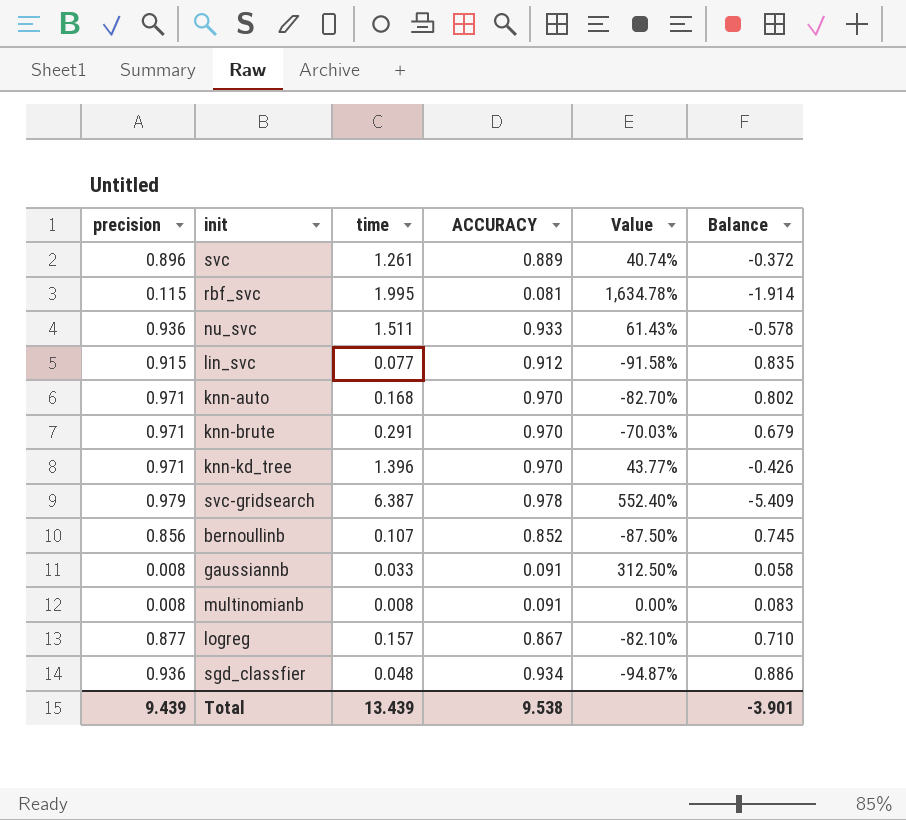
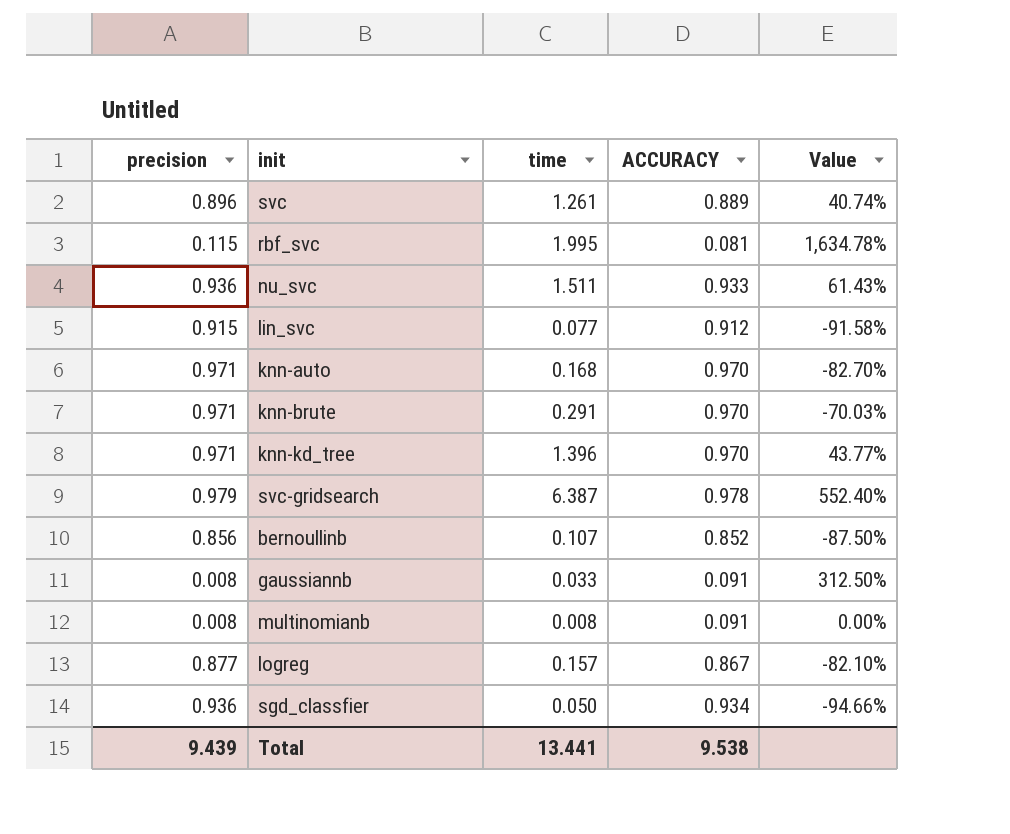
column Balance | formula: [ACCURACY] - [time] -> none
sgd_classfier | time: 0.048 -> 0.050
sgd_classfier | Value: -94.87% -> -94.66%
Total | time: 13.439 -> 13.441

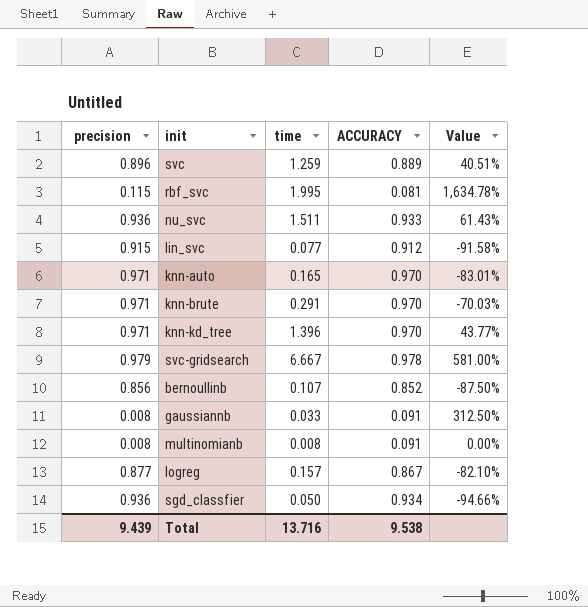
svc | time: 1.261 -> 1.259
svc | Value: 40.74% -> 40.51%
knn-auto | time: 0.168 -> 0.165
knn-auto | Value: -82.70% -> -83.01%
svc-gridsearch | time: 6.387 -> 6.667
svc-gridsearch | Value: 552.40% -> 581.00%
Total | time: 13.441 -> 13.716

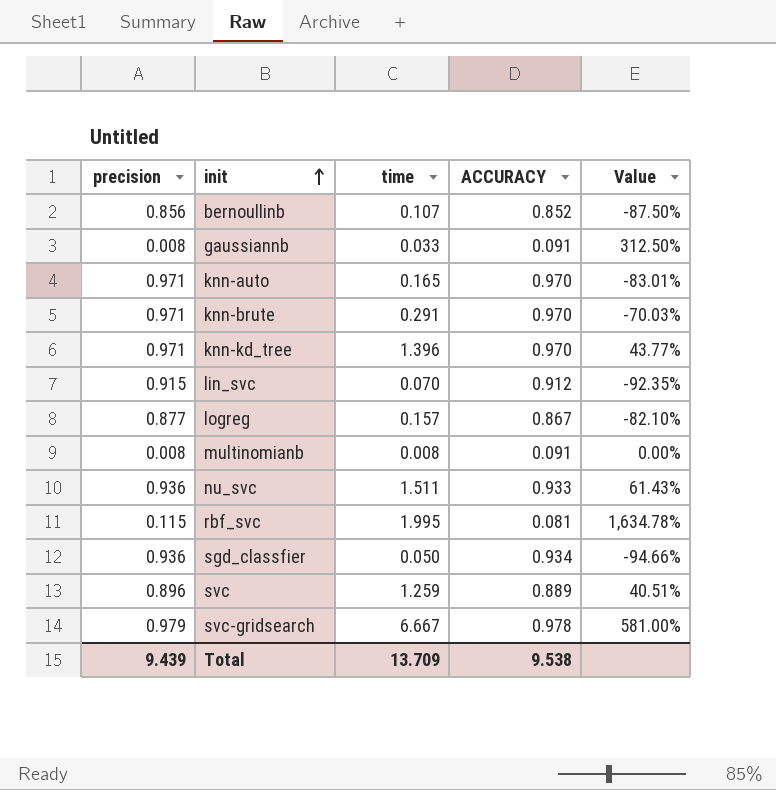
row order: none -> init ascending
lin_svc | time: 0.077 -> 0.070
lin_svc | Value: -91.58% -> -92.35%
Total | time: 13.716 -> 13.709

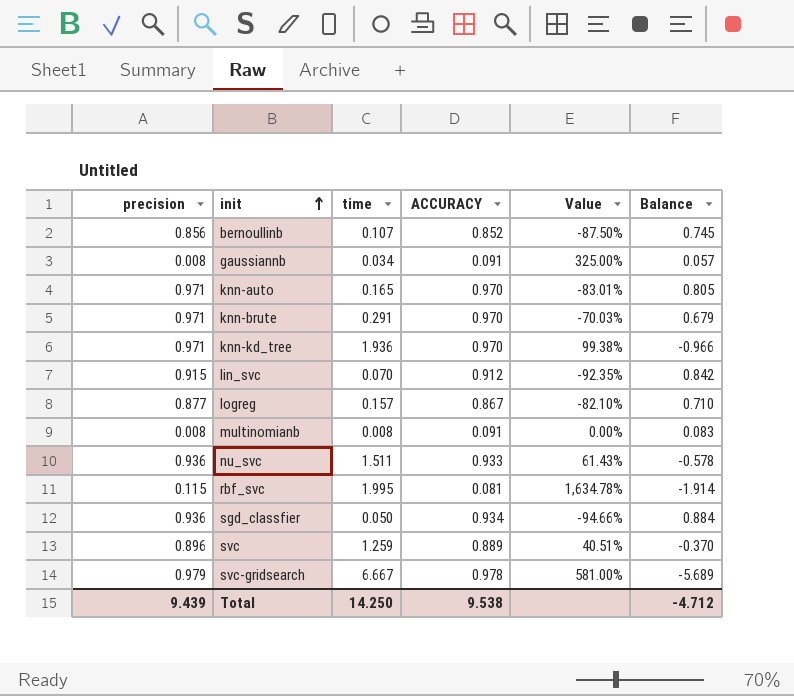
column Balance | formula: none -> [ACCURACY] - [time]
gaussiannb | time: 0.033 -> 0.034
gaussiannb | Value: 312.50% -> 325.00%
knn-kd_tree | time: 1.396 -> 1.936
knn-kd_tree | Value: 43.77% -> 99.38%
Total | time: 13.709 -> 14.250

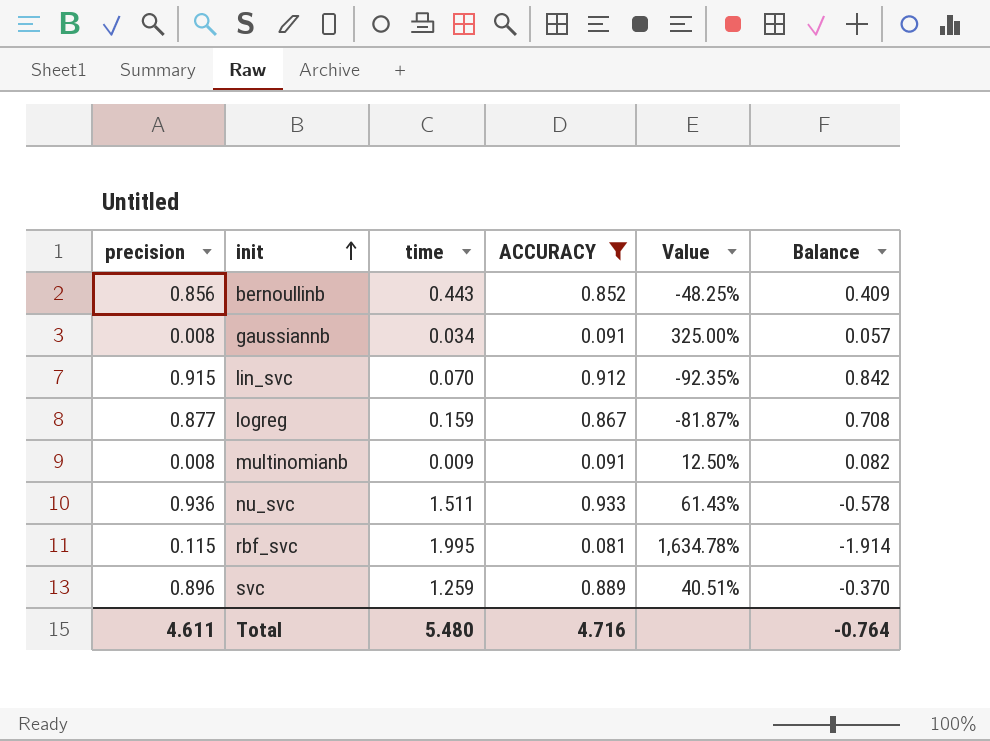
filter: none -> ACCURACY <= 0.933
bernoullinb | time: 0.107 -> 0.443
bernoullinb | Value: -87.50% -> -48.25%
bernoullinb | Balance: 0.745 -> 0.409
logreg | time: 0.157 -> 0.159
logreg | Value: -82.10% -> -81.87%
logreg | Balance: 0.710 -> 0.708
multinomianb | time: 0.008 -> 0.009
multinomianb | Value: 0.00% -> 12.50%
multinomianb | Balance: 0.083 -> 0.082
Total | precision: 9.439 -> 4.611
Total | time: 14.250 -> 5.480
Total | ACCURACY: 9.538 -> 4.716
Total | Balance: -4.712 -> -0.764

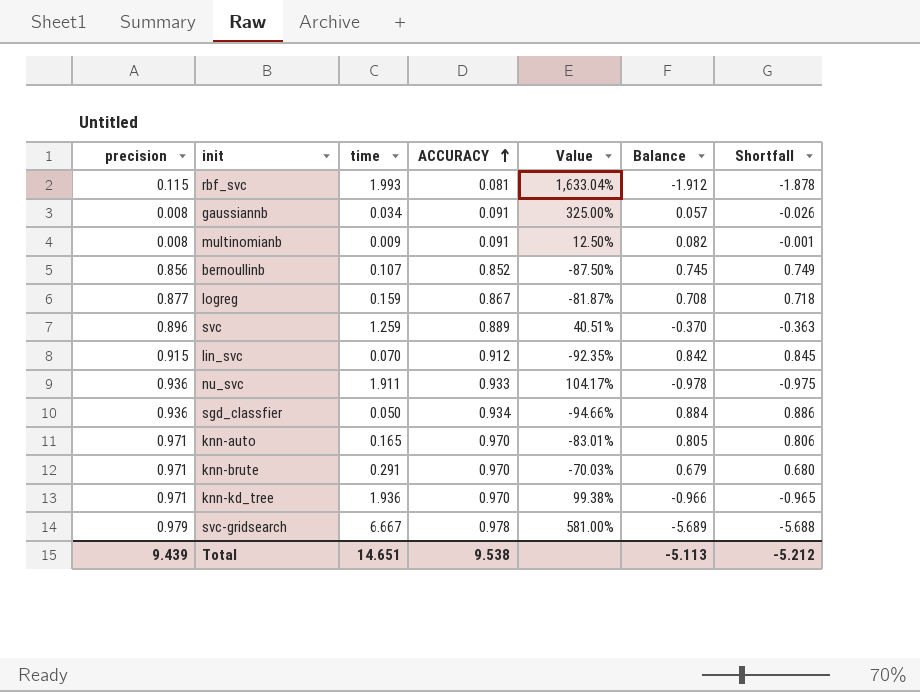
filter: ACCURACY <= 0.933 -> none
row order: init ascending -> ACCURACY ascending
column Shortfall | formula: none -> [precision] - [time]
rbf_svc | time: 1.995 -> 1.993
rbf_svc | Value: 1,634.78% -> 1,633.04%
rbf_svc | Balance: -1.914 -> -1.912
bernoullinb | time: 0.443 -> 0.107
bernoullinb | Value: -48.25% -> -87.50%
bernoullinb | Balance: 0.409 -> 0.745
nu_svc | time: 1.511 -> 1.911
nu_svc | Value: 61.43% -> 104.17%
nu_svc | Balance: -0.578 -> -0.978
Total | precision: 4.611 -> 9.439
Total | time: 5.480 -> 14.651
Total | ACCURACY: 4.716 -> 9.538
Total | Balance: -0.764 -> -5.113

